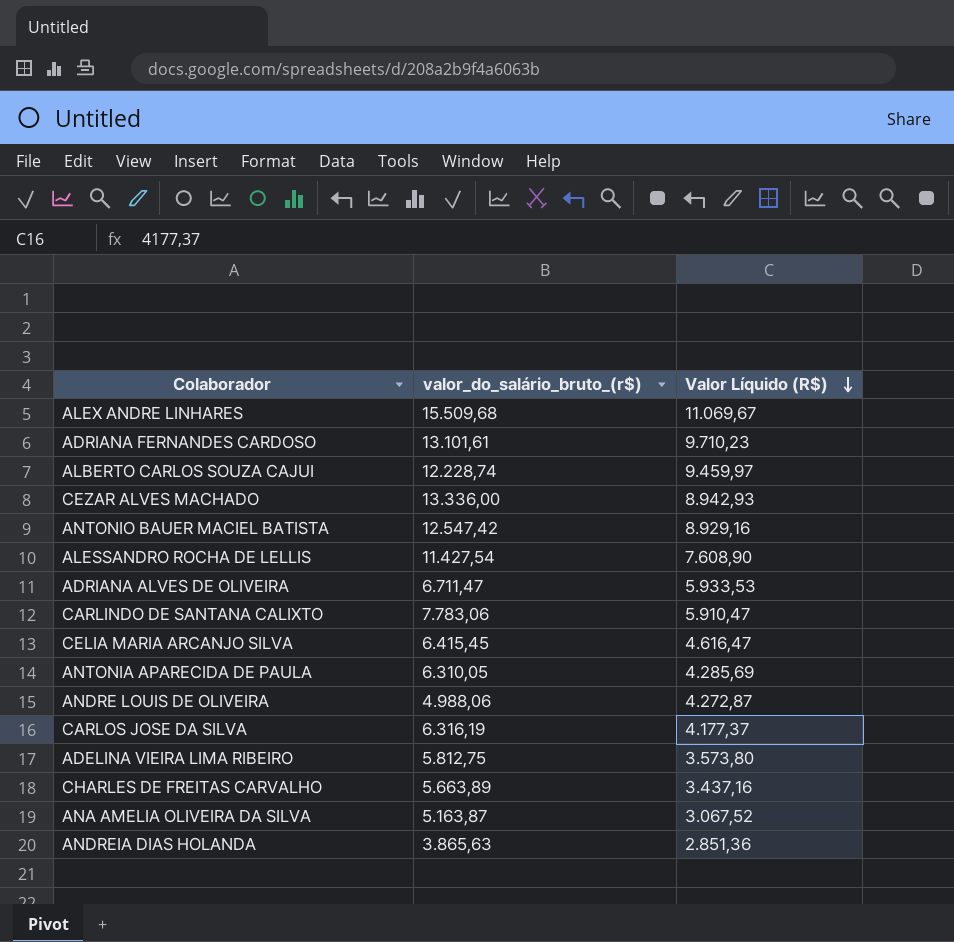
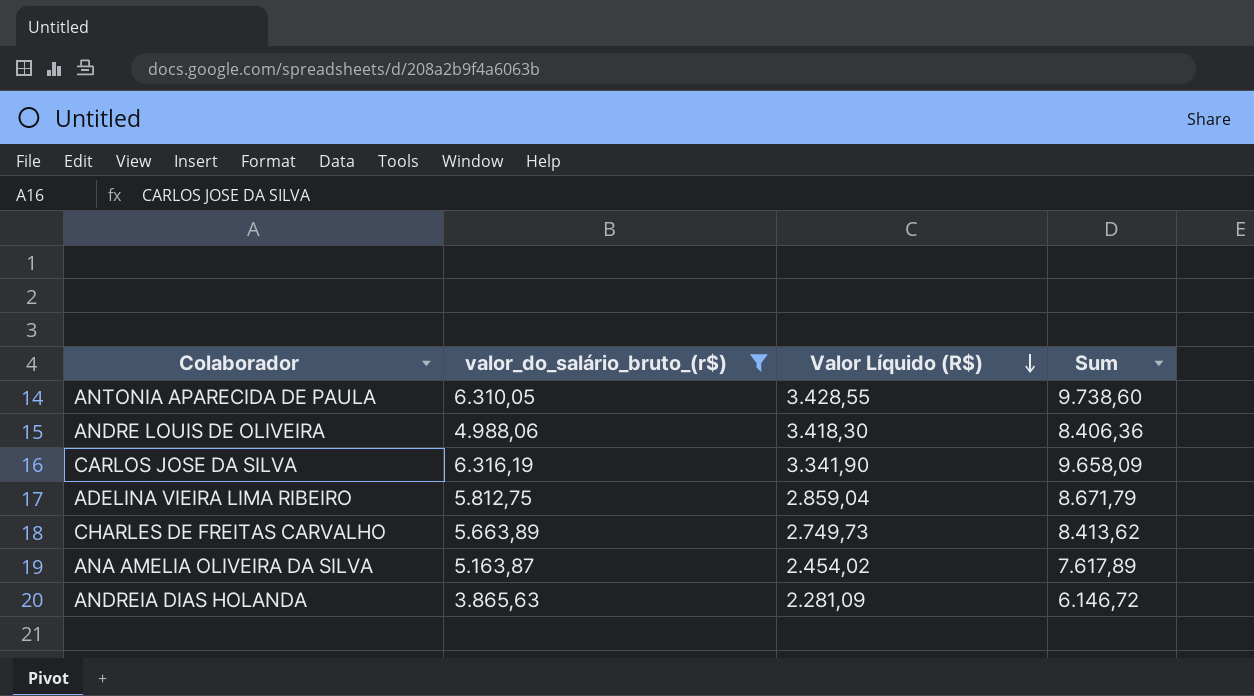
filter: none -> valor_do_salário_bruto_(r$) <= 6.316,19
column Sum | formula: none -> [valor_do_salário_bruto_(r$)] + [Valor Líquido (R$)]
ANTONIA APARECIDA DE PAULA | Valor Líquido (R$): 4.285,69 -> 3.428,55
ANDRE LOUIS DE OLIVEIRA | Valor Líquido (R$): 4.272,87 -> 3.418,30
CARLOS JOSE DA SILVA | Valor Líquido (R$): 4.177,37 -> 3.341,90
ADELINA VIEIRA LIMA RIBEIRO | Valor Líquido (R$): 3.573,80 -> 2.859,04
CHARLES DE FREITAS CARVALHO | Valor Líquido (R$): 3.437,16 -> 2.749,73
ANA AMELIA OLIVEIRA DA SILVA | Valor Líquido (R$): 3.067,52 -> 2.454,02
ANDREIA DIAS HOLANDA | Valor Líquido (R$): 2.851,36 -> 2.281,09

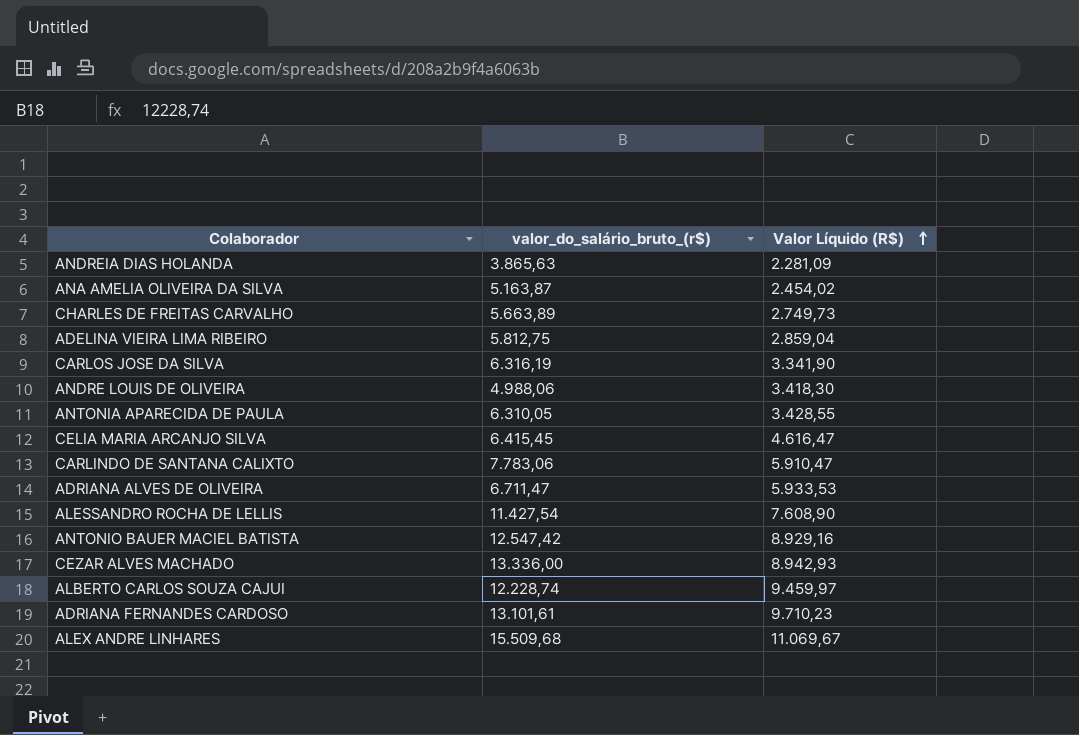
filter: valor_do_salário_bruto_(r$) <= 6.316,19 -> none
row order: Valor Líquido (R$) descending -> Valor Líquido (R$) ascending
column Sum | formula: [valor_do_salário_bruto_(r$)] + [Valor Líquido (R$)] -> none

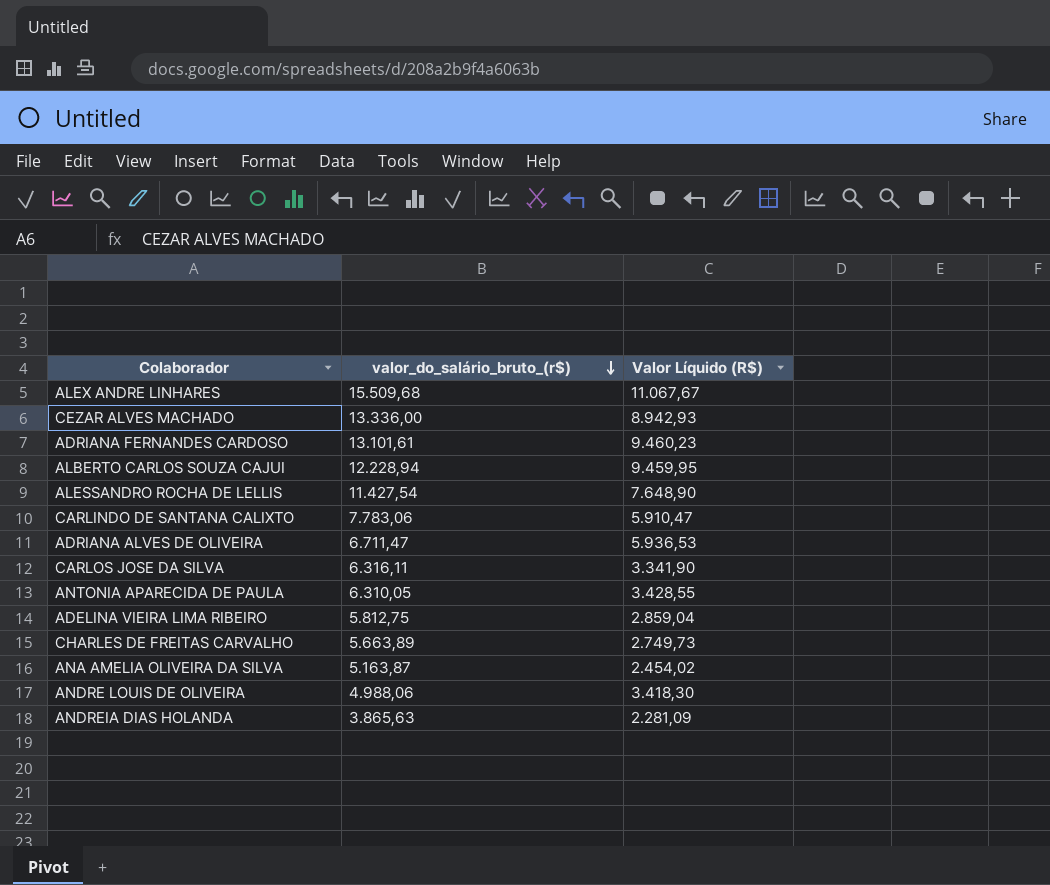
row order: Valor Líquido (R$) ascending -> valor_do_salário_bruto_(r$) descending
row CELIA MARIA ARCANJO SILVA: 6.415,45 | 4.616,47 -> none
row ANTONIO BAUER MACIEL BATISTA: 12.547,42 | 8.929,16 -> none
ALEX ANDRE LINHARES | Valor Líquido (R$): 11.069,67 -> 11.067,67
ADRIANA FERNANDES CARDOSO | Valor Líquido (R$): 9.710,23 -> 9.460,23
ALBERTO CARLOS SOUZA CAJUI | valor_do_salário_bruto_(r$): 12.228,74 -> 12.228,94
ALBERTO CARLOS SOUZA CAJUI | Valor Líquido (R$): 9.459,97 -> 9.459,95
ALESSANDRO ROCHA DE LELLIS | Valor Líquido (R$): 7.608,90 -> 7.648,90
ADRIANA ALVES DE OLIVEIRA | Valor Líquido (R$): 5.933,53 -> 5.936,53
CARLOS JOSE DA SILVA | valor_do_salário_bruto_(r$): 6.316,19 -> 6.316,11

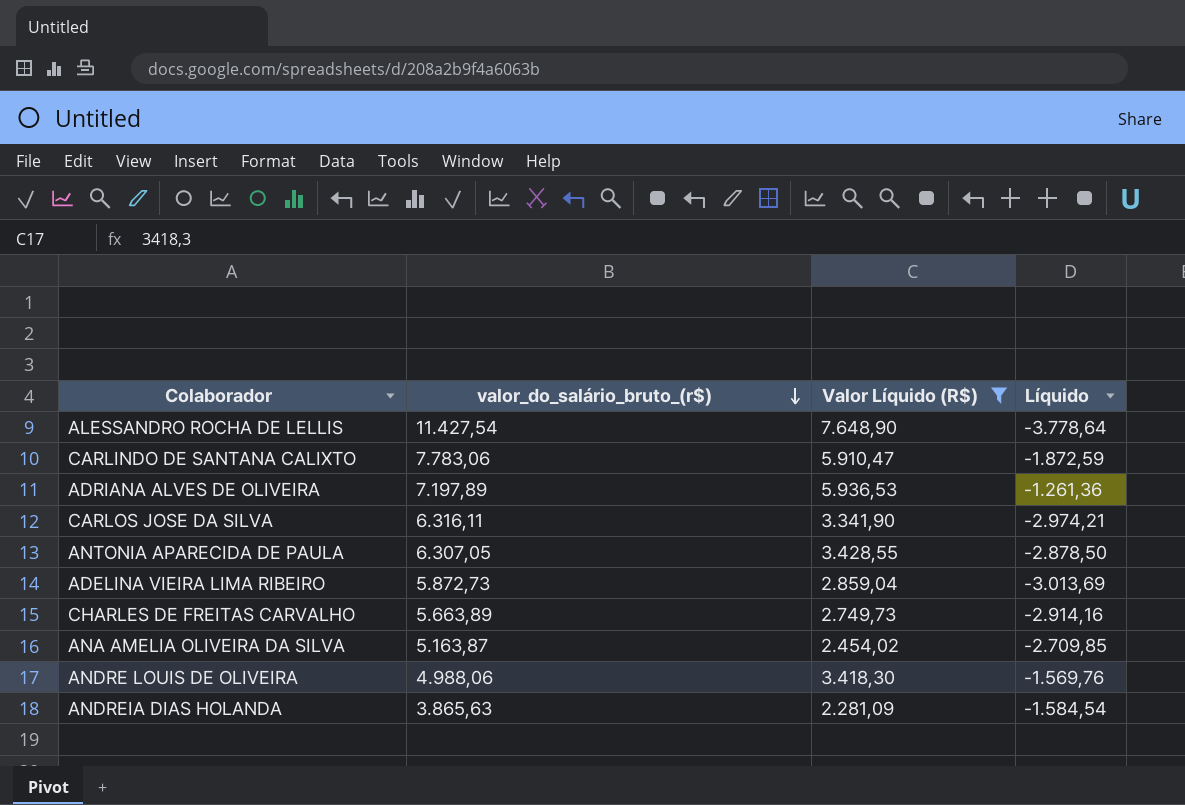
filter: none -> Valor Líquido (R$) <= 7.648,90
column Líquido | formula: none -> [Valor Líquido (R$)] - [valor_do_salário_bruto_(r$)]
ADRIANA ALVES DE OLIVEIRA | valor_do_salário_bruto_(r$): 6.711,47 -> 7.197,89
ANTONIA APARECIDA DE PAULA | valor_do_salário_bruto_(r$): 6.310,05 -> 6.307,05
ADELINA VIEIRA LIMA RIBEIRO | valor_do_salário_bruto_(r$): 5.812,75 -> 5.872,73

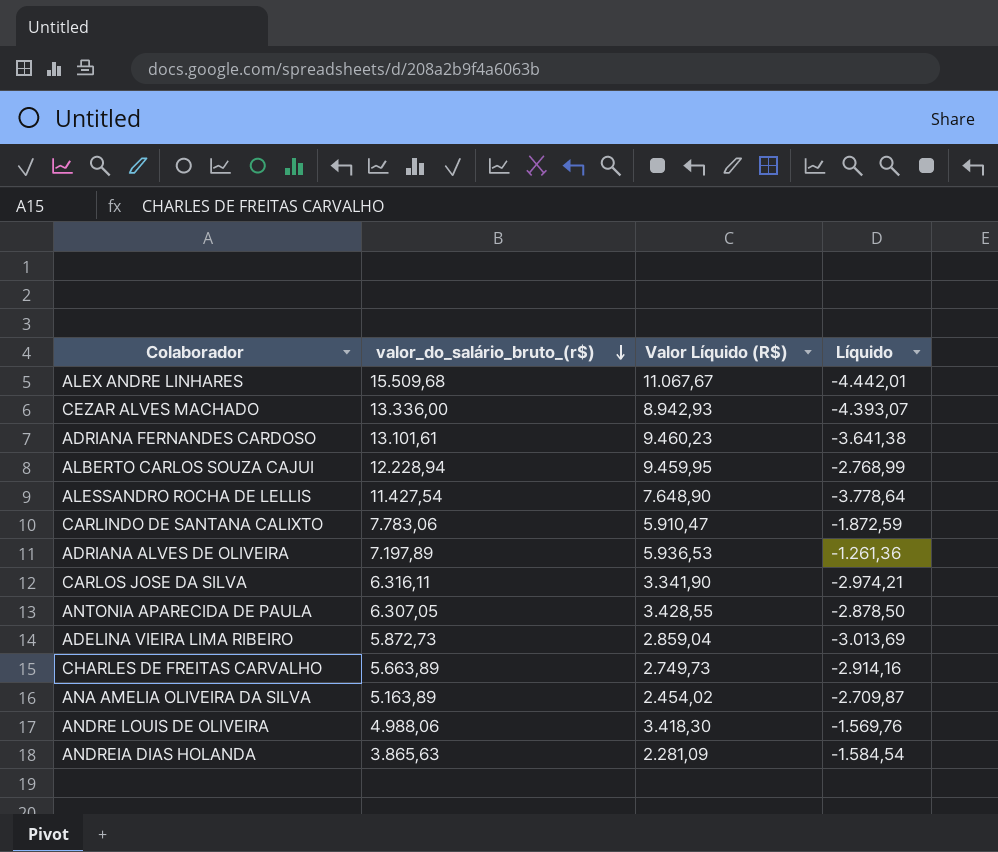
filter: Valor Líquido (R$) <= 7.648,90 -> none
ANA AMELIA OLIVEIRA DA SILVA | valor_do_salário_bruto_(r$): 5.163,87 -> 5.163,89
ANA AMELIA OLIVEIRA DA SILVA | Líquido: -2.709,85 -> -2.709,87

